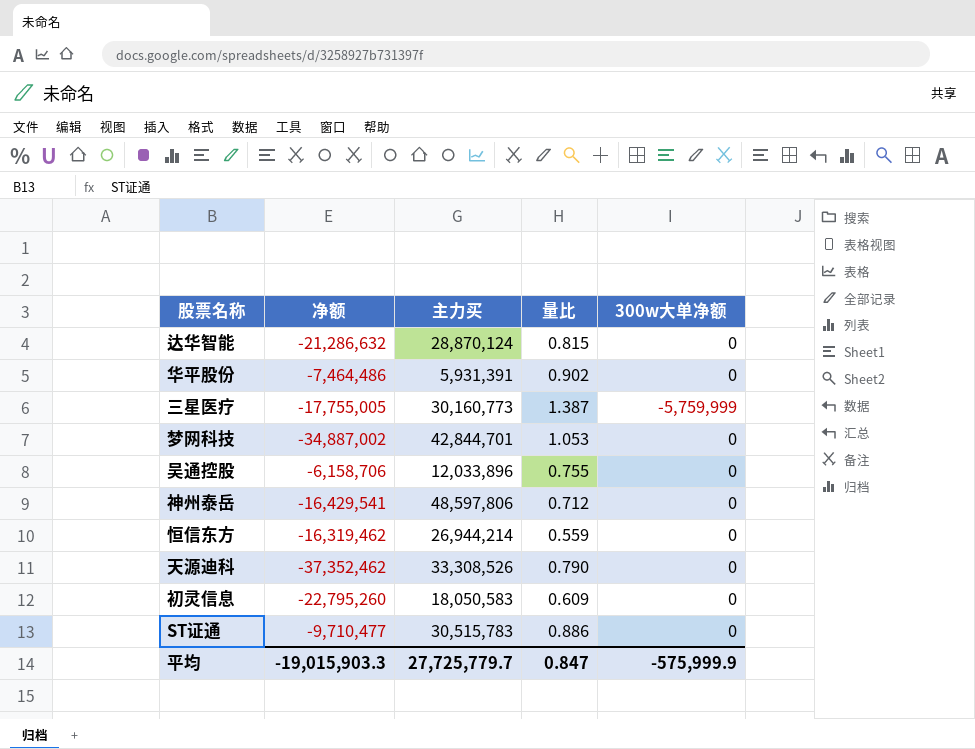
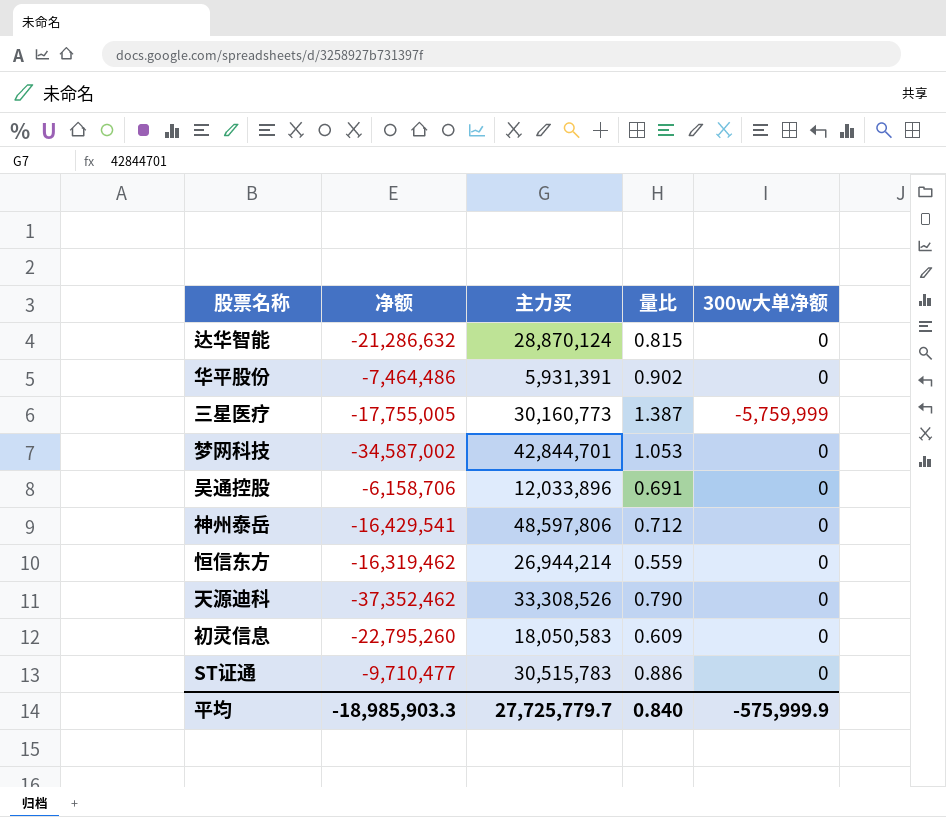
梦网科技 | 净额: -34,887,002 -> -34,587,002
吴通控股 | 量比: 0.755 -> 0.691
平均 | 净额: -19,015,903.3 -> -18,985,903.3
平均 | 量比: 0.847 -> 0.840

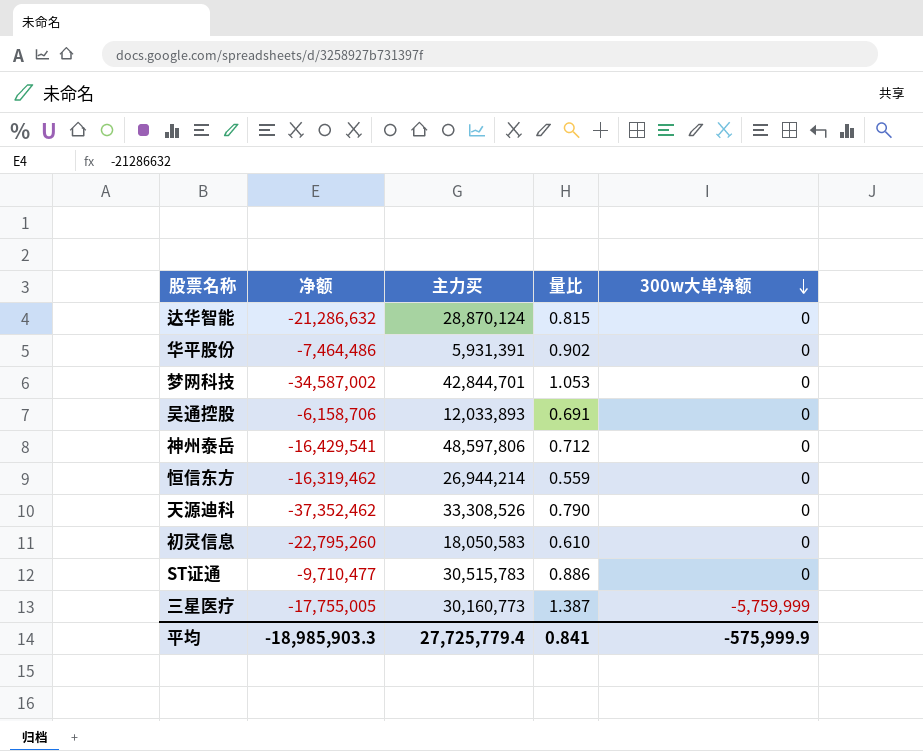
row order: none -> 300w大单净额 descending
吴通控股 | 主力买: 12,033,896 -> 12,033,893
初灵信息 | 量比: 0.609 -> 0.610
平均 | 主力买: 27,725,779.7 -> 27,725,779.4
平均 | 量比: 0.840 -> 0.841

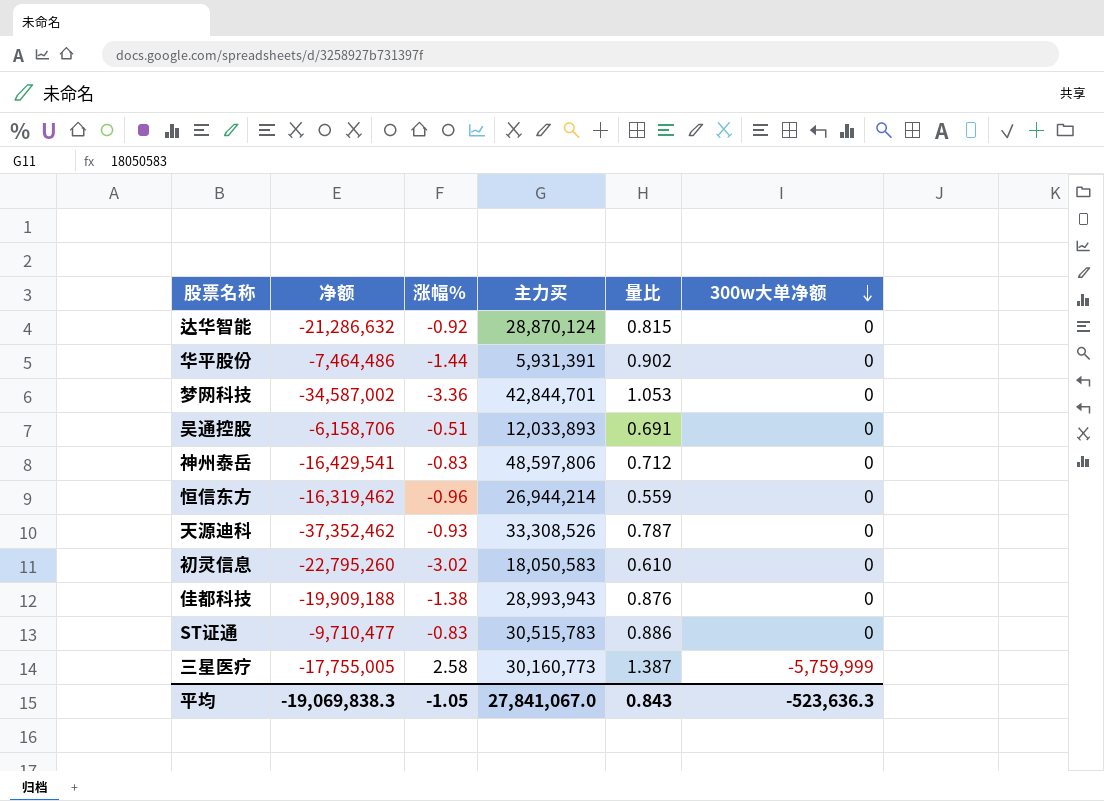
column 涨幅% | position: none -> 3
天源迪科 | 量比: 0.790 -> 0.787
row 佳都科技: none -> -19,909,188 | -1.38 | 28,993,943 | 0.876 | 0
平均 | 净额: -18,985,903.3 -> -19,069,838.3
平均 | 主力买: 27,725,779.4 -> 27,841,067.0
平均 | 量比: 0.841 -> 0.843
平均 | 300w大单净额: -575,999.9 -> -523,636.3

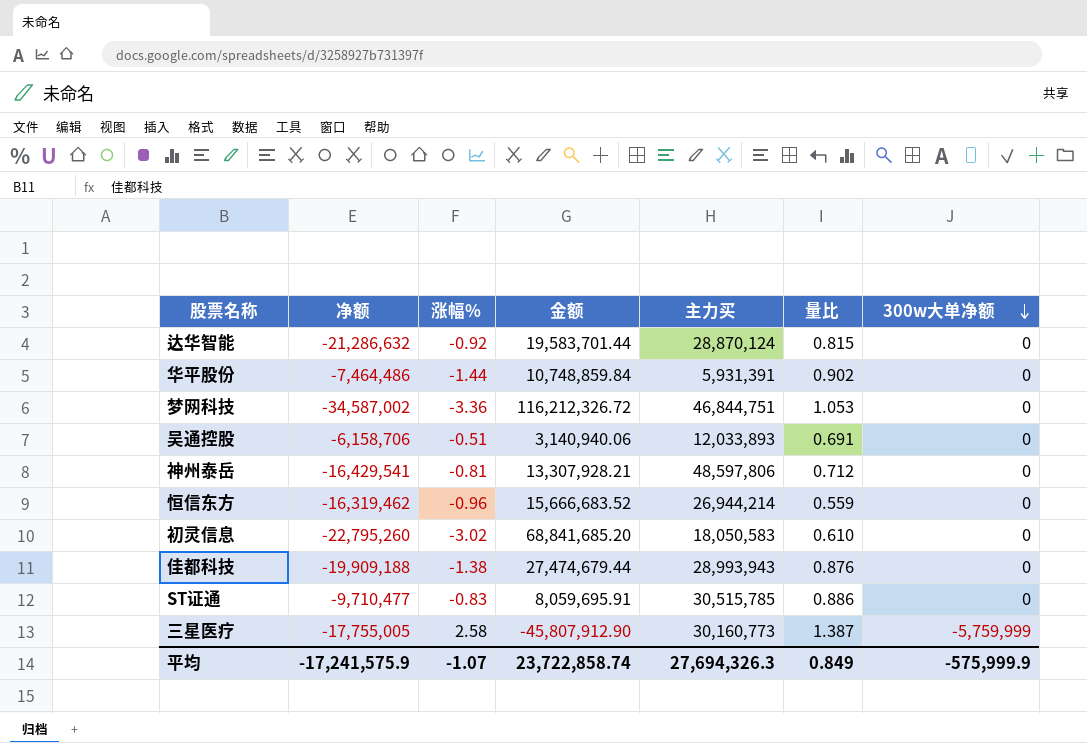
column 金额 | formula: none -> [净额] * [涨幅%]
row 天源迪科: -37,352,462 | -0.93 | 33,308,526 | 0.787 | 0 -> none
梦网科技 | 主力买: 42,844,701 -> 46,844,751
神州泰岳 | 涨幅%: -0.83 -> -0.81
ST证通 | 主力买: 30,515,783 -> 30,515,785
平均 | 净额: -19,069,838.3 -> -17,241,575.9
平均 | 涨幅%: -1.05 -> -1.07
平均 | 主力买: 27,841,067.0 -> 27,694,326.3
平均 | 量比: 0.843 -> 0.849
平均 | 300w大单净额: -523,636.3 -> -575,999.9

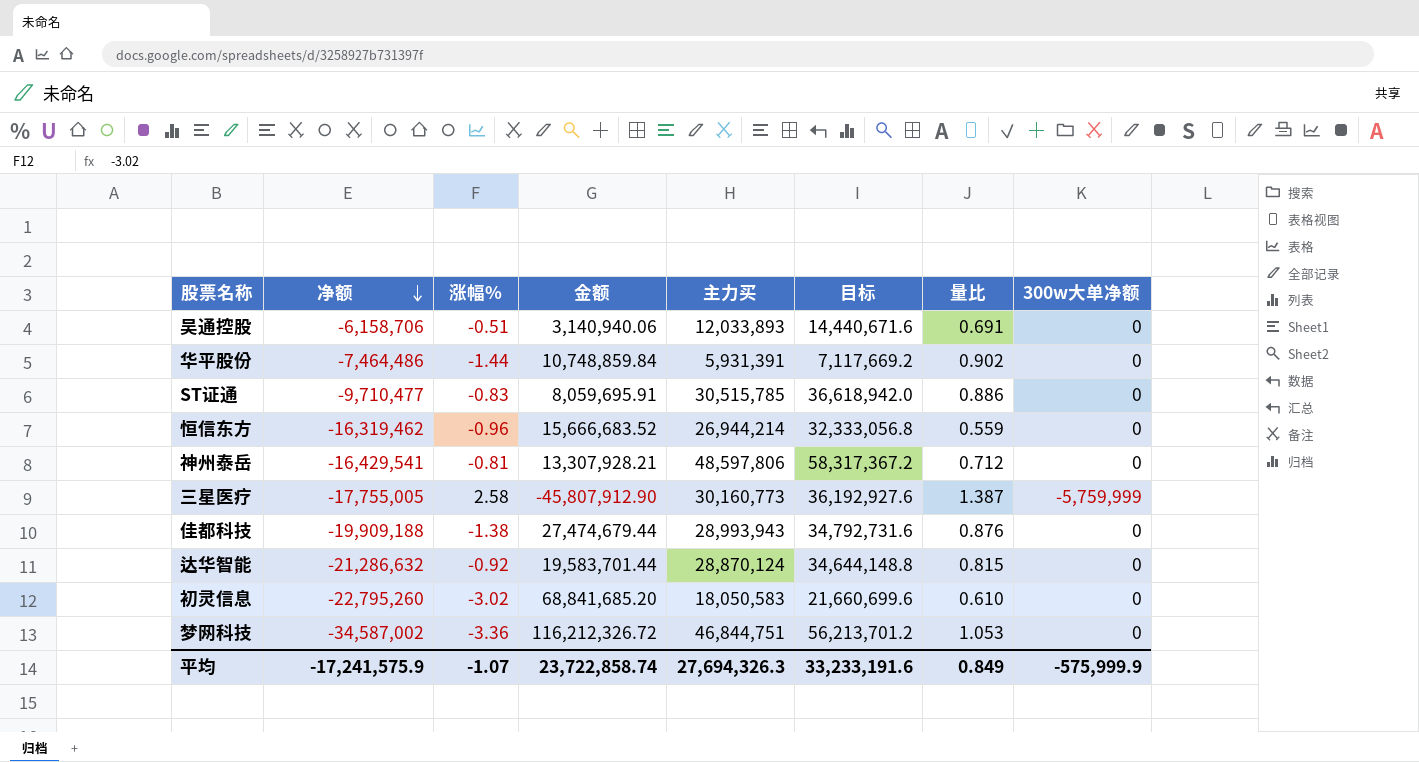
row order: 300w大单净额 descending -> 净额 descending
column 目标 | formula: none -> [主力买] * 1.2

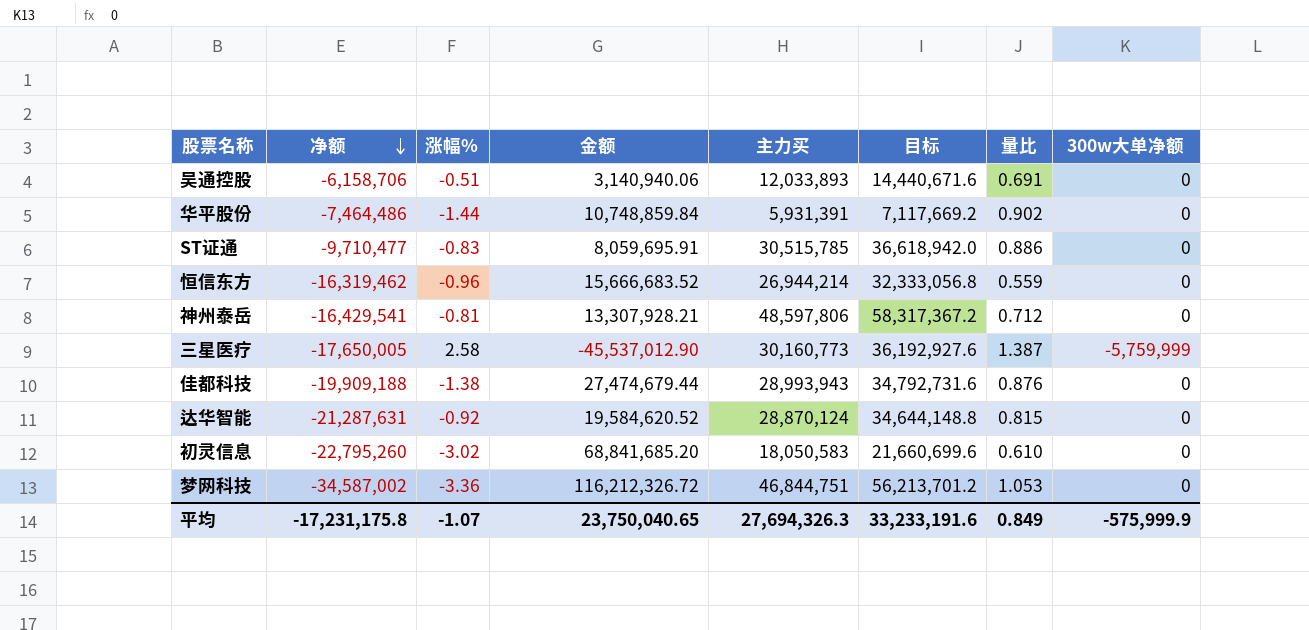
三星医疗 | 净额: -17,755,005 -> -17,650,005
三星医疗 | 金额: -45,807,912.90 -> -45,537,012.90
达华智能 | 净额: -21,286,632 -> -21,287,631
达华智能 | 金额: 19,583,701.44 -> 19,584,620.52
平均 | 净额: -17,241,575.9 -> -17,231,175.8
平均 | 金额: 23,722,858.74 -> 23,750,040.65

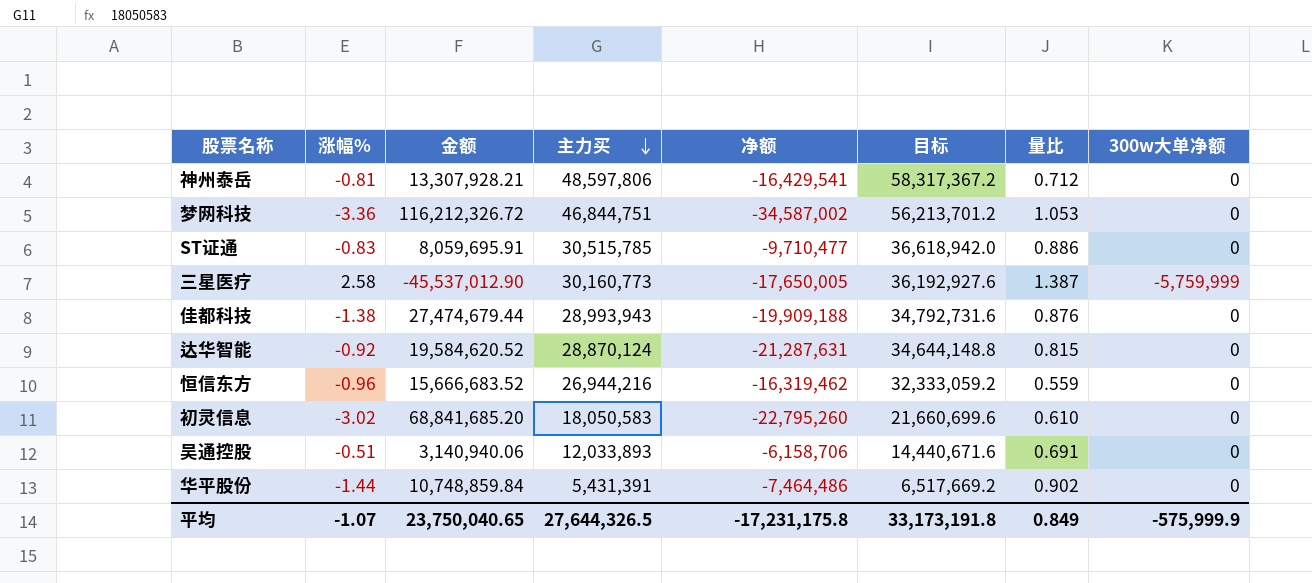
row order: 净额 descending -> 主力买 descending
column 净额 | position: 2 -> 5
恒信东方 | 主力买: 26,944,214 -> 26,944,216
恒信东方 | 目标: 32,333,056.8 -> 32,333,059.2
华平股份 | 主力买: 5,931,391 -> 5,431,391
华平股份 | 目标: 7,117,669.2 -> 6,517,669.2
平均 | 主力买: 27,694,326.3 -> 27,644,326.5
平均 | 目标: 33,233,191.6 -> 33,173,191.8

